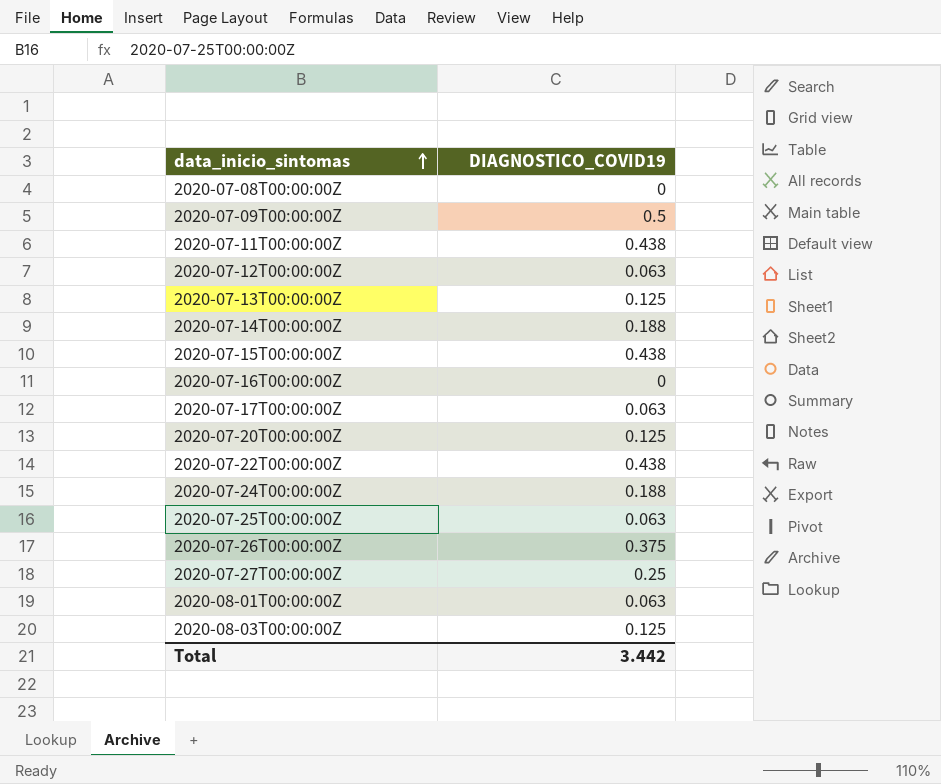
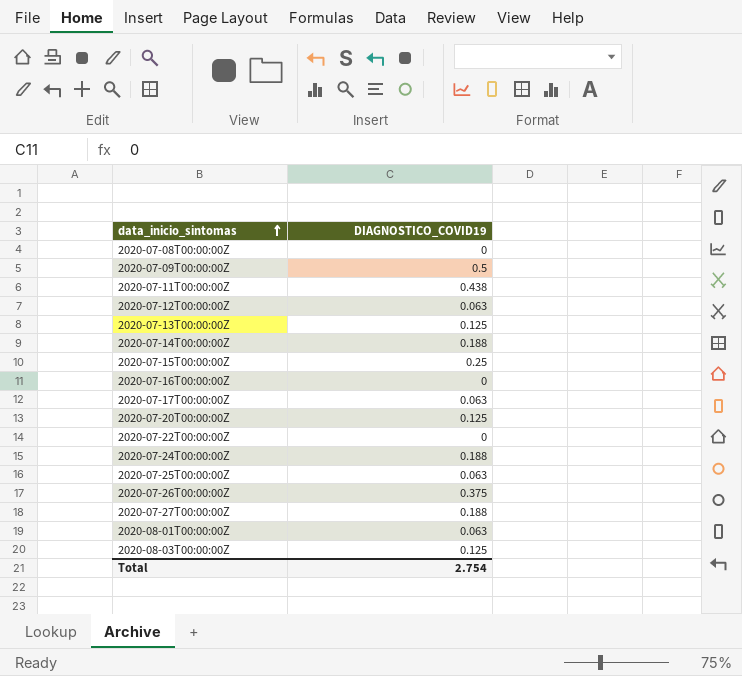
2020-07-15T00:00:00Z | DIAGNOSTICO_COVID19: 0.438 -> 0.25
2020-07-22T00:00:00Z | DIAGNOSTICO_COVID19: 0.438 -> 0
2020-07-27T00:00:00Z | DIAGNOSTICO_COVID19: 0.25 -> 0.188
Total | DIAGNOSTICO_COVID19: 3.442 -> 2.754

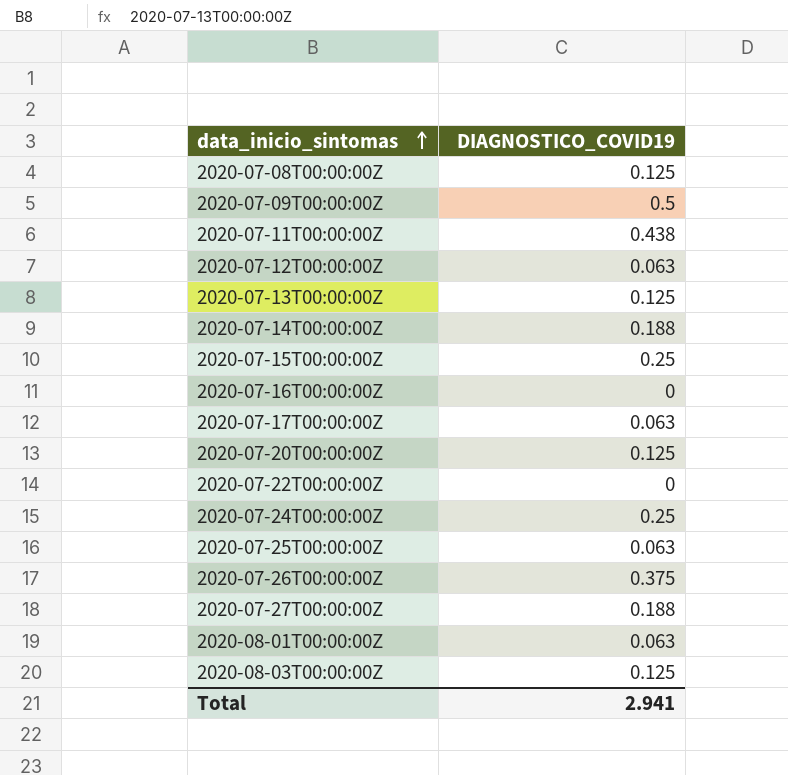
2020-07-08T00:00:00Z | DIAGNOSTICO_COVID19: 0 -> 0.125
2020-07-24T00:00:00Z | DIAGNOSTICO_COVID19: 0.188 -> 0.25
Total | DIAGNOSTICO_COVID19: 2.754 -> 2.941

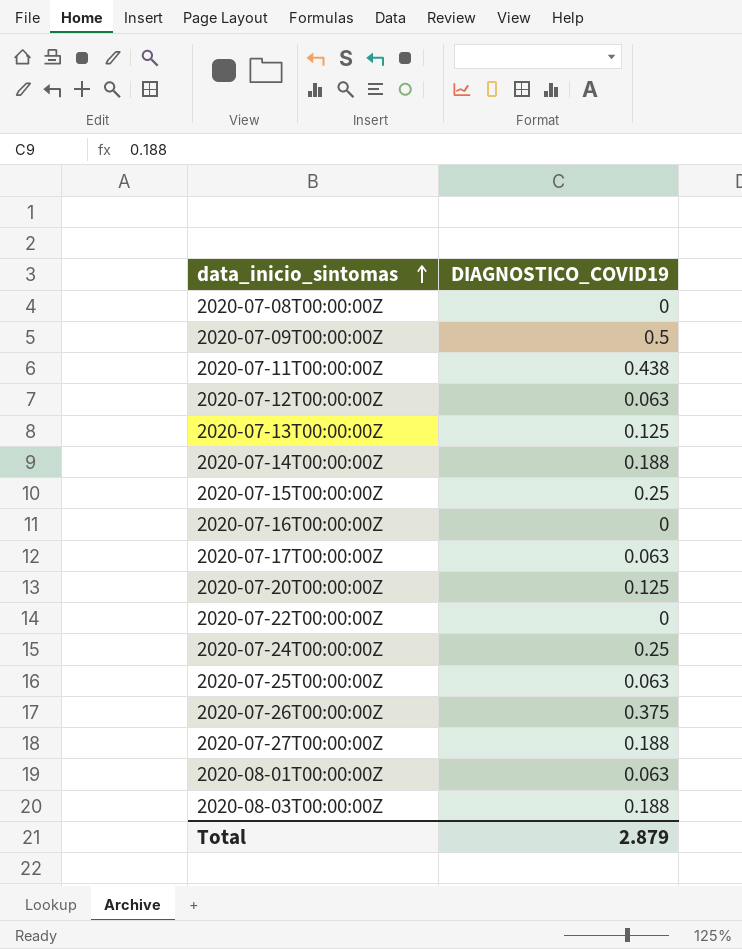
2020-07-08T00:00:00Z | DIAGNOSTICO_COVID19: 0.125 -> 0
2020-08-03T00:00:00Z | DIAGNOSTICO_COVID19: 0.125 -> 0.188
Total | DIAGNOSTICO_COVID19: 2.941 -> 2.879

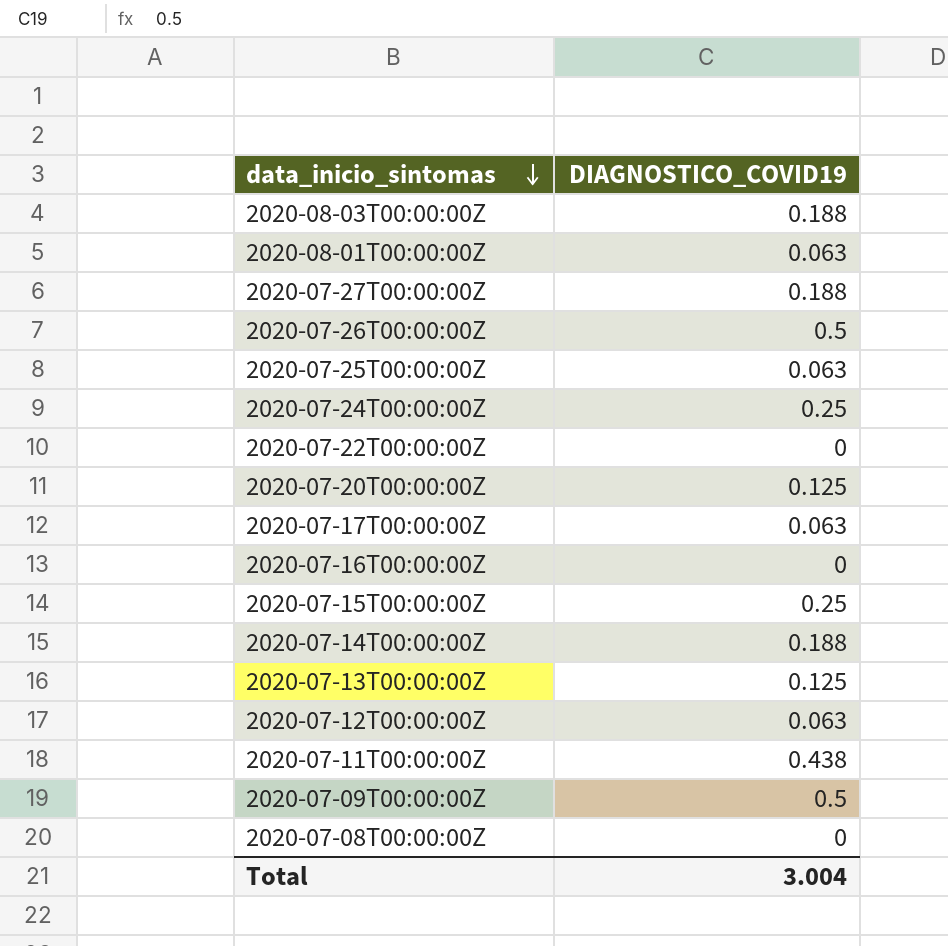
row order: data_inicio_sintomas ascending -> data_inicio_sintomas descending
2020-07-26T00:00:00Z | DIAGNOSTICO_COVID19: 0.375 -> 0.5
Total | DIAGNOSTICO_COVID19: 2.879 -> 3.004

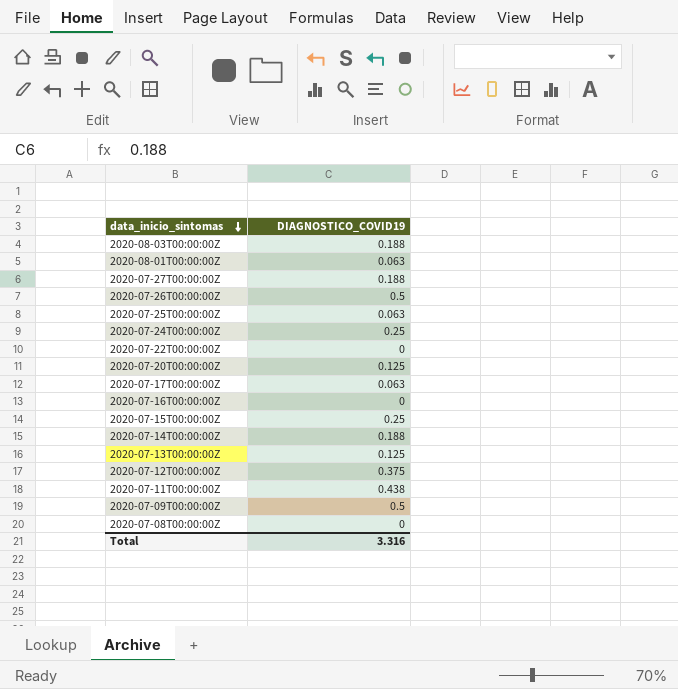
2020-07-12T00:00:00Z | DIAGNOSTICO_COVID19: 0.063 -> 0.375
Total | DIAGNOSTICO_COVID19: 3.004 -> 3.316

